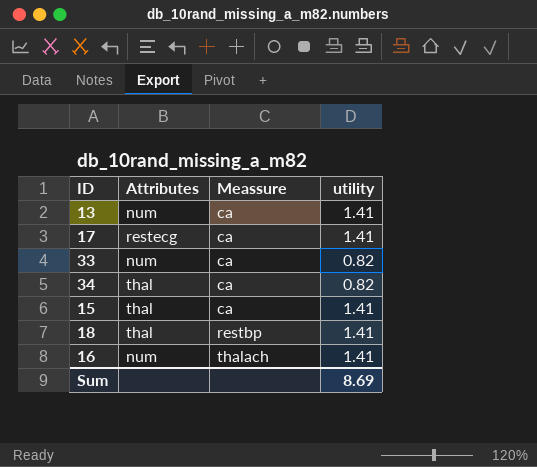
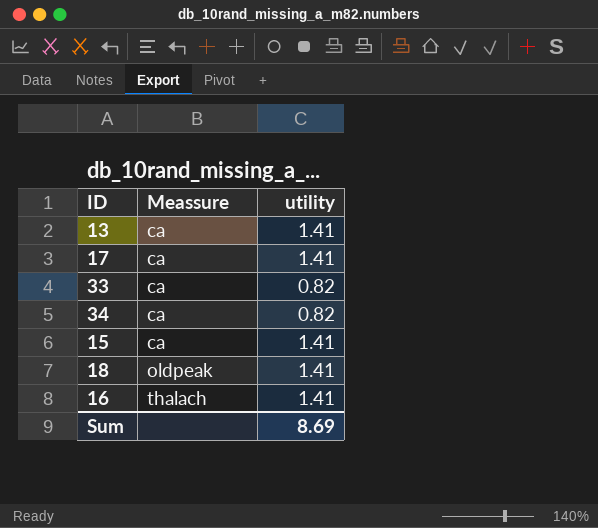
column Attributes | position: 2 -> none
18 | Meassure: restbp -> oldpeak

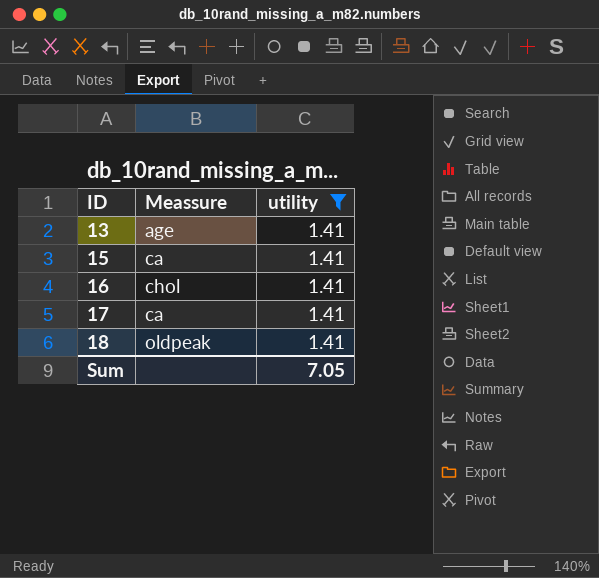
filter: none -> utility = 1.41
row order: Meassure ascending -> ID ascending
13 | Meassure: ca -> age
16 | Meassure: thalach -> chol
Sum | utility: 8.69 -> 7.05

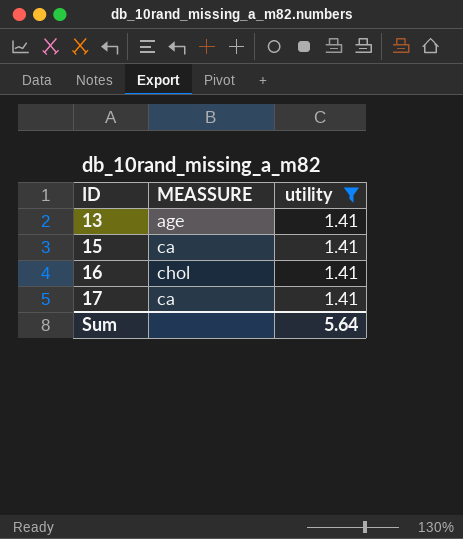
column name: Meassure -> MEASSURE
row 18: oldpeak | 1.41 -> none
Sum | utility: 7.05 -> 5.64

